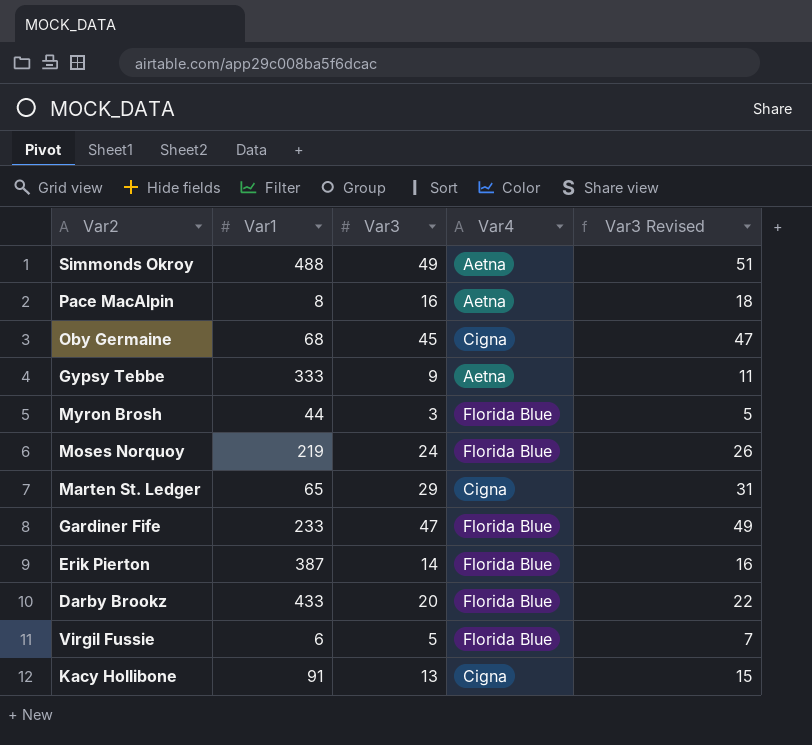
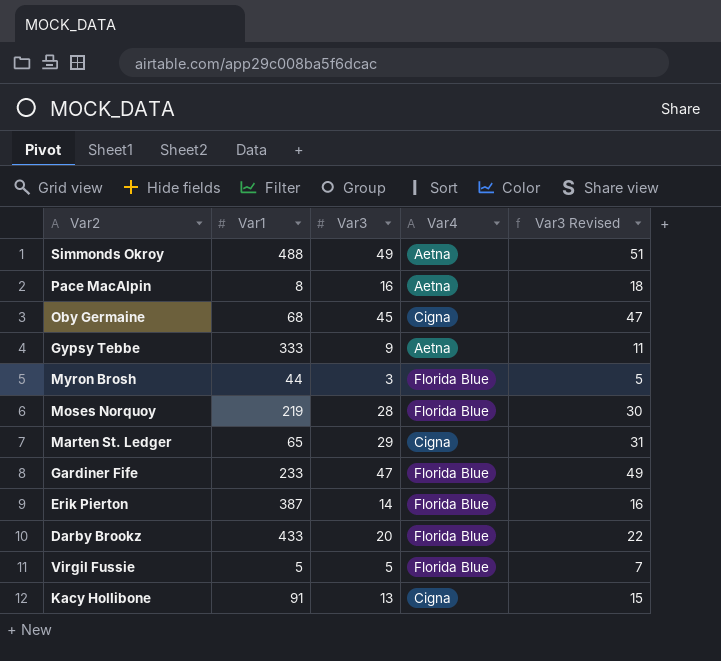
Moses Norquoy | Var3: 24 -> 28
Moses Norquoy | Var3 Revised: 26 -> 30
Virgil Fussie | Var1: 6 -> 5

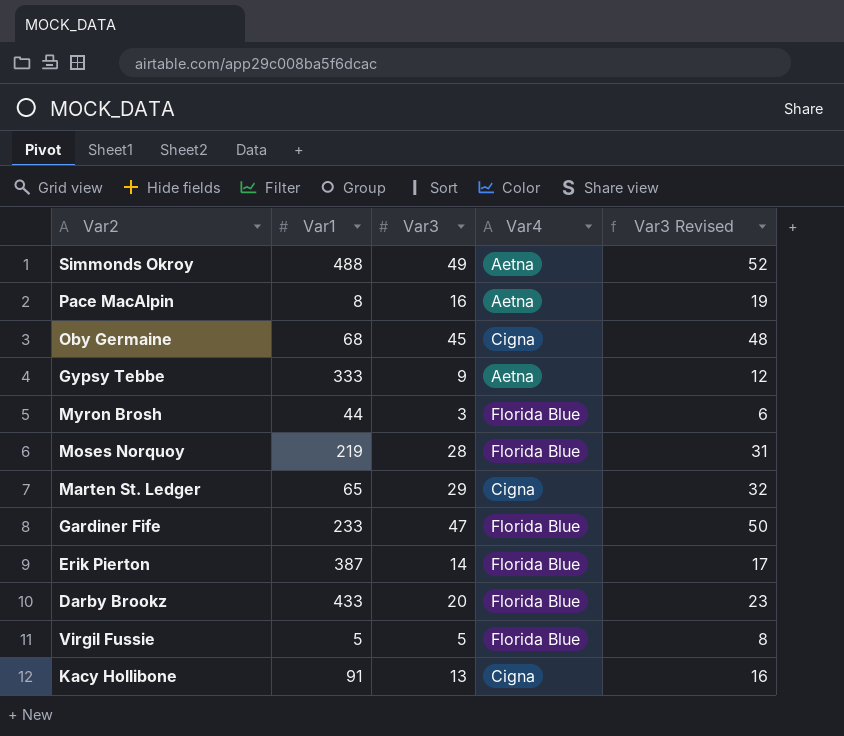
column Var3 Revised | formula: [Var3] + 2 -> [Var3] + 3

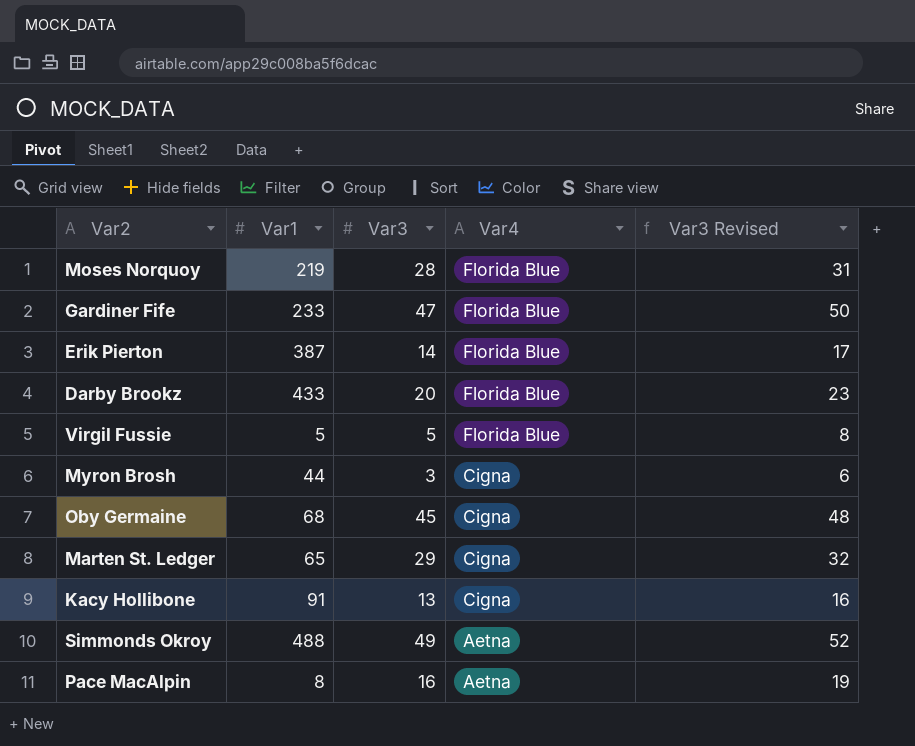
row order: none -> Var4 descending
row Gypsy Tebbe: 333 | 9 | Aetna | 12 -> none
Myron Brosh | Var4: Florida Blue -> Cigna

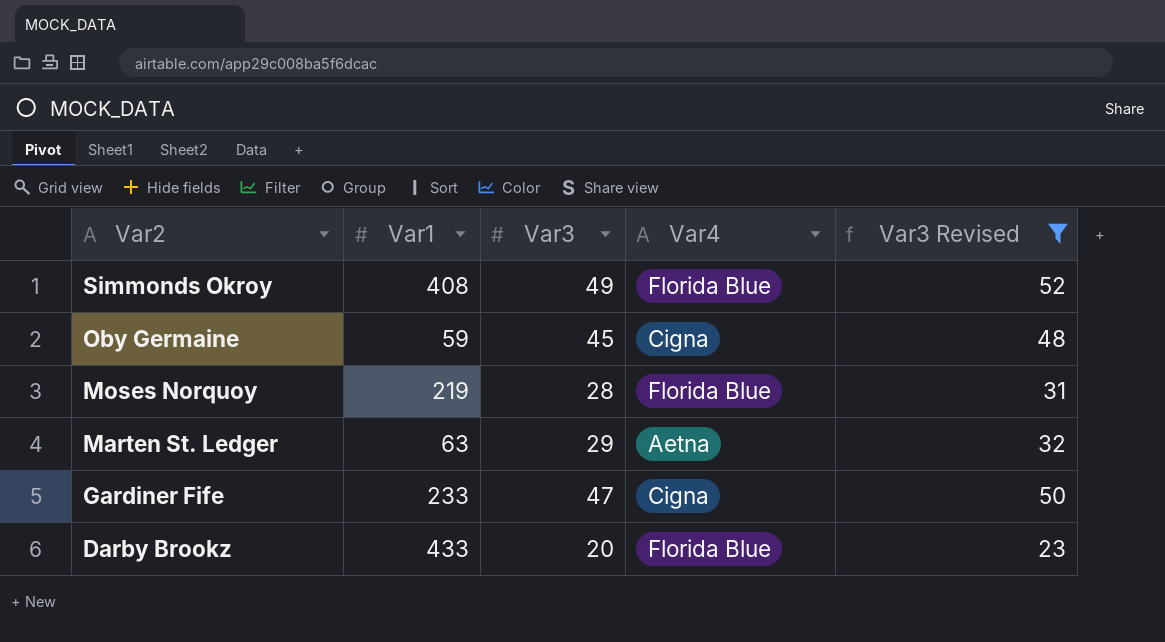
filter: none -> Var3 Revised >= 23
row order: Var4 descending -> Var2 descending
Simmonds Okroy | Var1: 488 -> 408
Simmonds Okroy | Var4: Aetna -> Florida Blue
Oby Germaine | Var1: 68 -> 59
Marten St. Ledger | Var1: 65 -> 63
Marten St. Ledger | Var4: Cigna -> Aetna
Gardiner Fife | Var4: Florida Blue -> Cigna

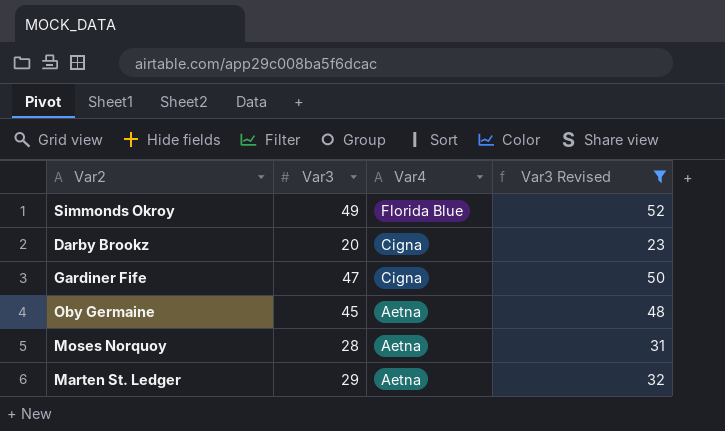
row order: Var2 descending -> Var4 descending
column Var1 | position: 2 -> none
Darby Brookz | Var4: Florida Blue -> Cigna
Oby Germaine | Var4: Cigna -> Aetna
Moses Norquoy | Var4: Florida Blue -> Aetna

